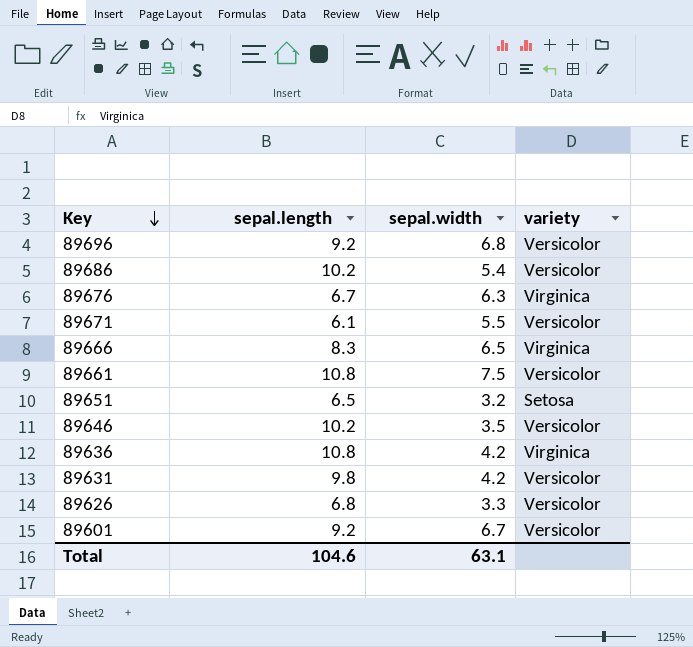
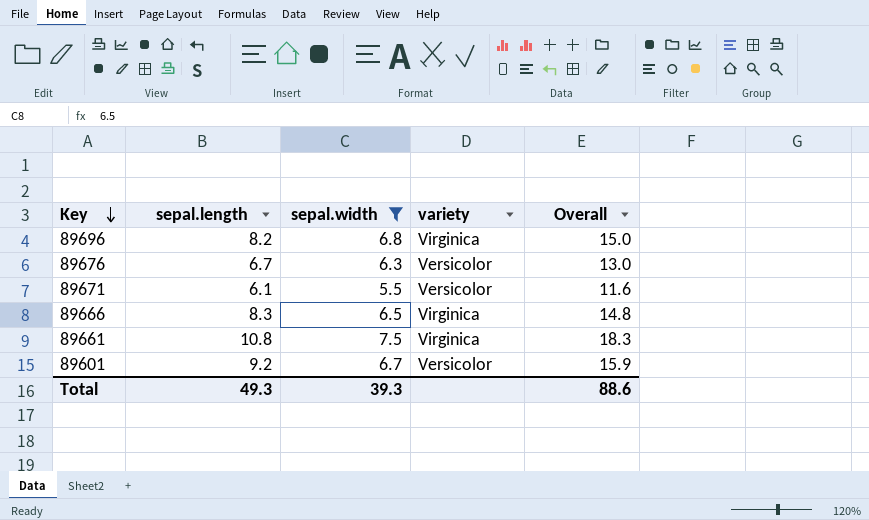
filter: none -> sepal.width >= 5.5
column Overall | formula: none -> [sepal.length] + [sepal.width]
89696 | sepal.length: 9.2 -> 8.2
89696 | variety: Versicolor -> Virginica
89676 | variety: Virginica -> Versicolor
89661 | variety: Versicolor -> Virginica
Total | sepal.length: 104.6 -> 49.3
Total | sepal.width: 63.1 -> 39.3

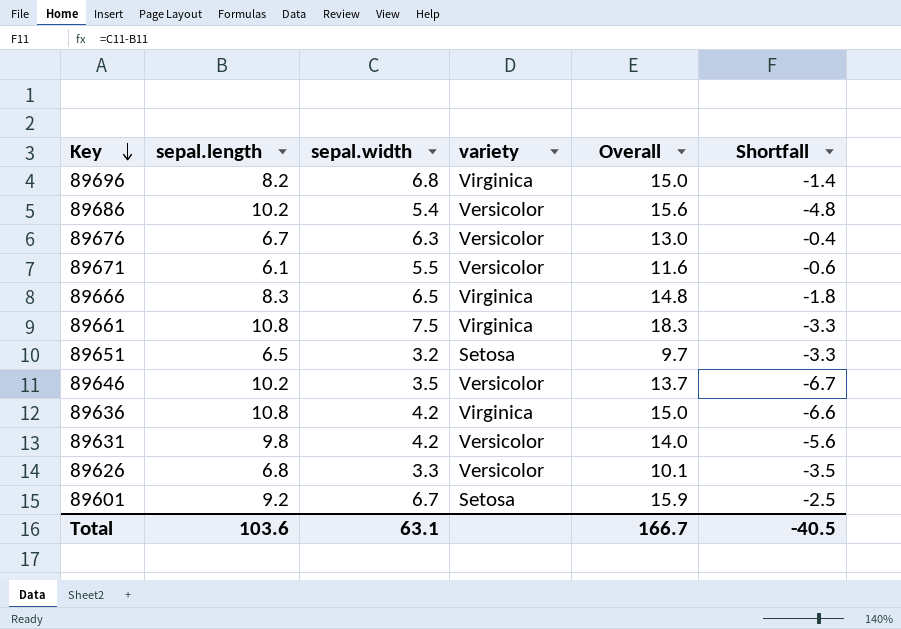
filter: sepal.width >= 5.5 -> none
column Shortfall | formula: none -> [sepal.width] - [sepal.length]
89601 | variety: Versicolor -> Setosa
Total | sepal.length: 49.3 -> 103.6
Total | sepal.width: 39.3 -> 63.1
Total | Overall: 88.6 -> 166.7

